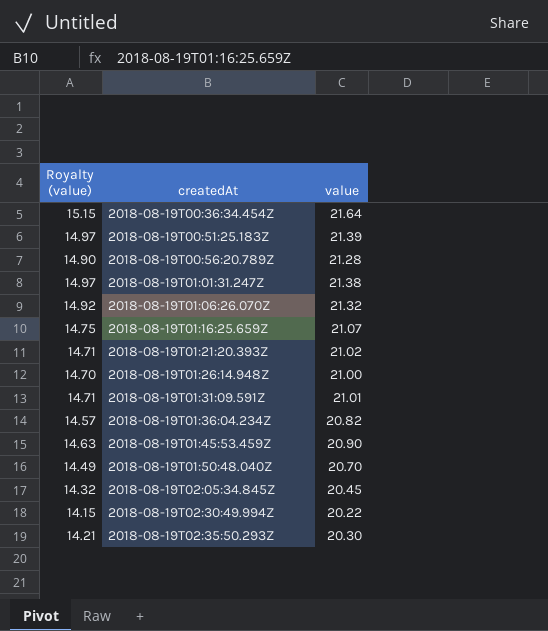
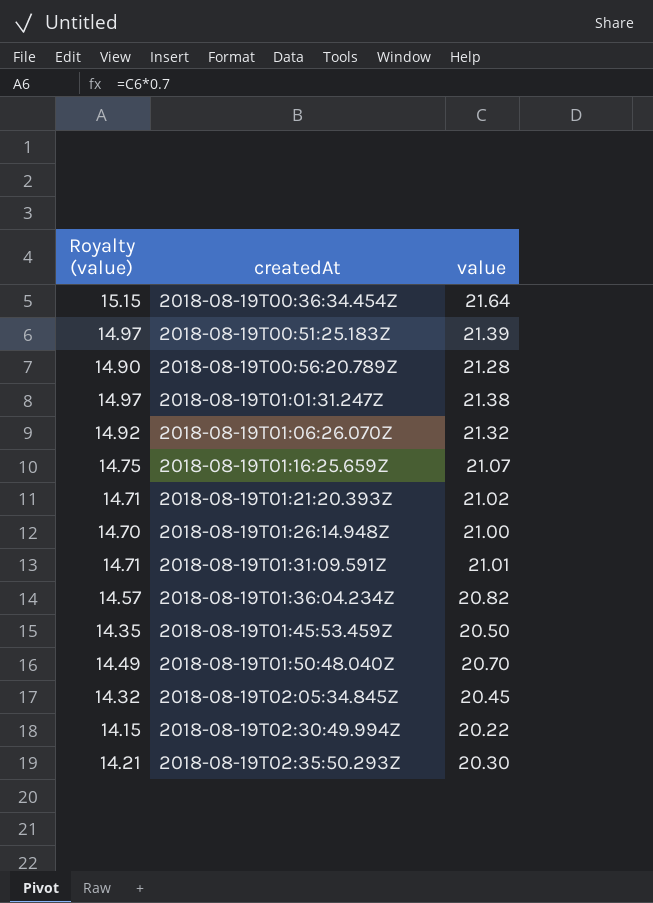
2018-08-19T01:45:53.459Z | Royalty (value): 14.63 -> 14.35
2018-08-19T01:45:53.459Z | value: 20.90 -> 20.50

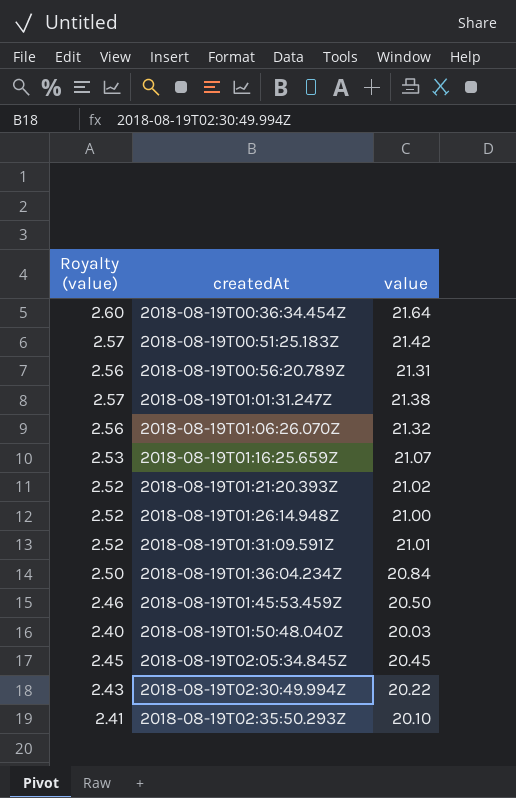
column Royalty (value) | formula: [value] * 0.7 -> [value] * 0.12
2018-08-19T00:51:25.183Z | value: 21.39 -> 21.42
2018-08-19T00:56:20.789Z | value: 21.28 -> 21.31
2018-08-19T01:36:04.234Z | value: 20.82 -> 20.84
2018-08-19T01:50:48.040Z | value: 20.70 -> 20.03
2018-08-19T02:35:50.293Z | value: 20.30 -> 20.10

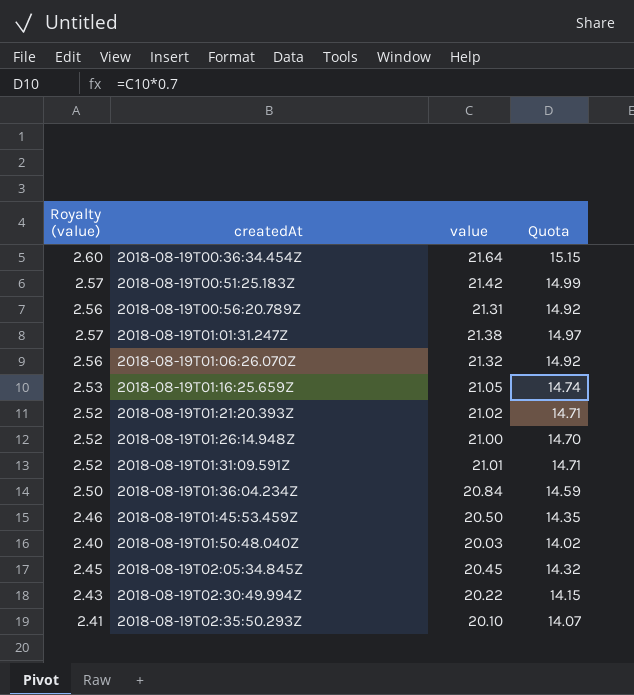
column Quota | formula: none -> [value] * 0.7
2018-08-19T01:16:25.659Z | value: 21.07 -> 21.05

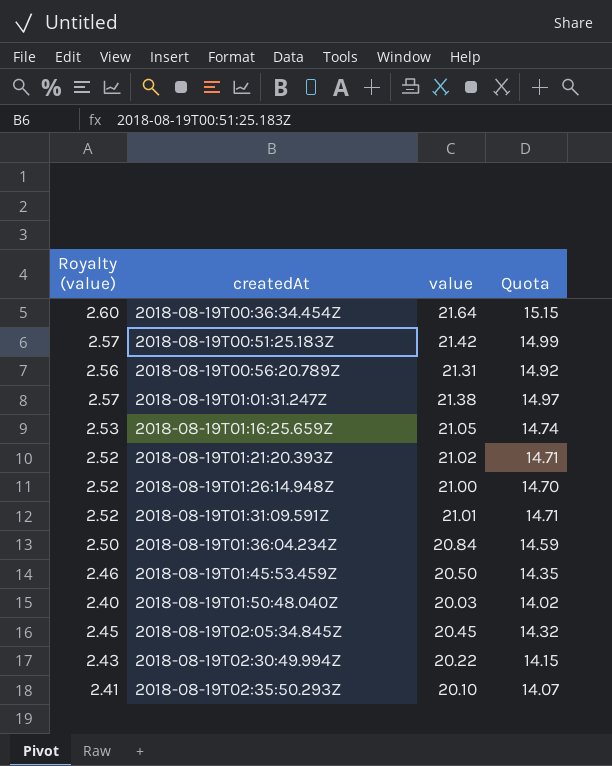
row 2018-08-19T01:06:26.070Z: 2.56 | 21.32 | 14.92 -> none

